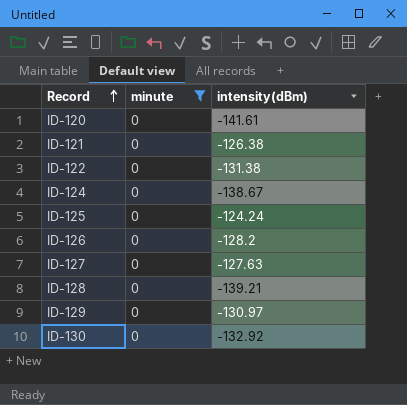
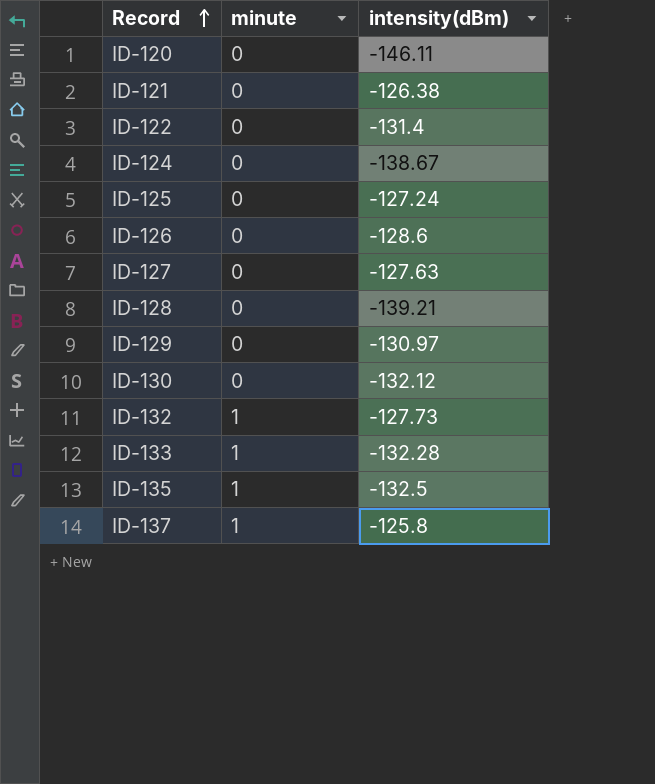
filter: minute = 0 -> none
ID-120 | intensity(dBm): -141.61 -> -146.11
ID-122 | intensity(dBm): -131.38 -> -131.4
ID-125 | intensity(dBm): -124.24 -> -127.24
ID-126 | intensity(dBm): -128.2 -> -128.6
ID-130 | intensity(dBm): -132.92 -> -132.12

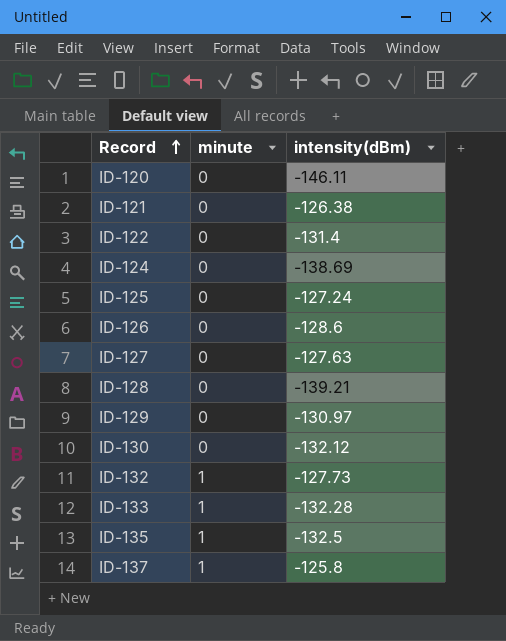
ID-124 | intensity(dBm): -138.67 -> -138.69

